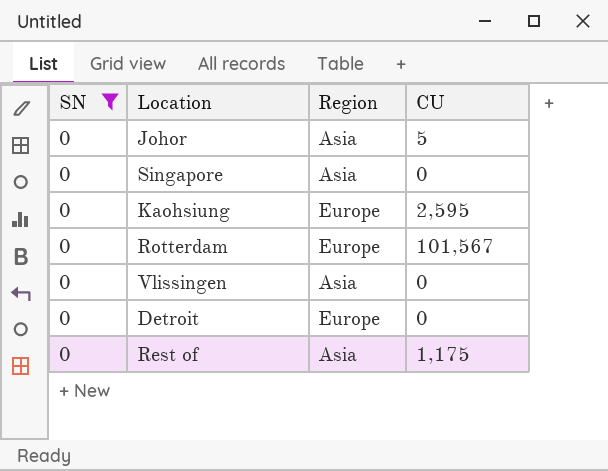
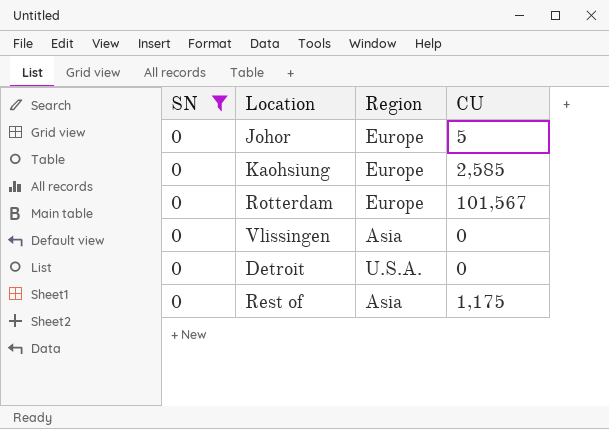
row Singapore: 0 | Asia | 0 -> none
Johor | Region: Asia -> Europe
Kaohsiung | CU: 2,595 -> 2,585
Detroit | Region: Europe -> U.S.A.

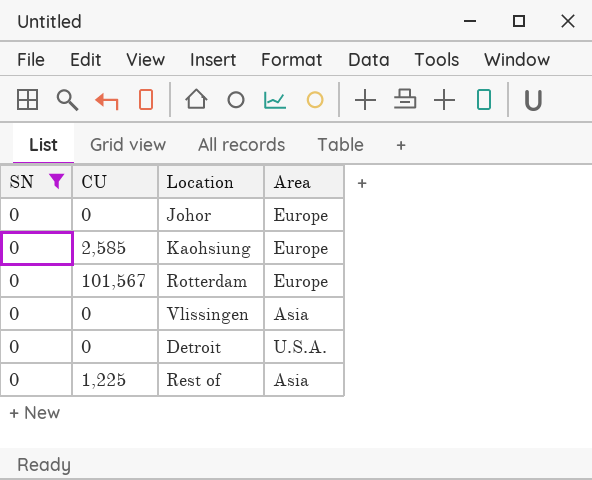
column CU | position: 4 -> 2
column name: Region -> Area
Johor | CU: 5 -> 0
Rest of | CU: 1,175 -> 1,225

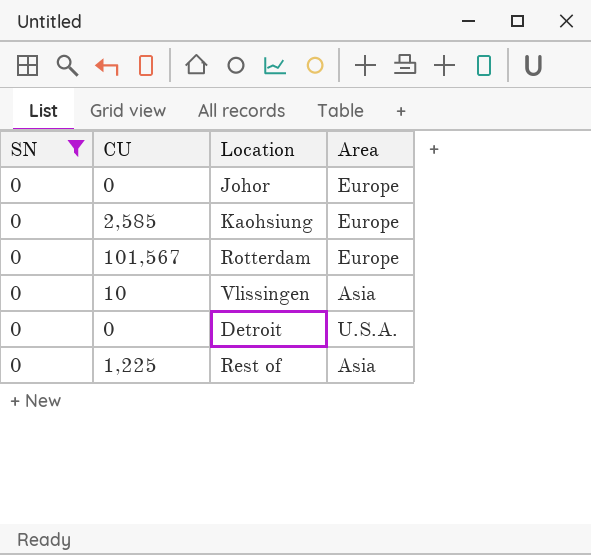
Vlissingen | CU: 0 -> 10

